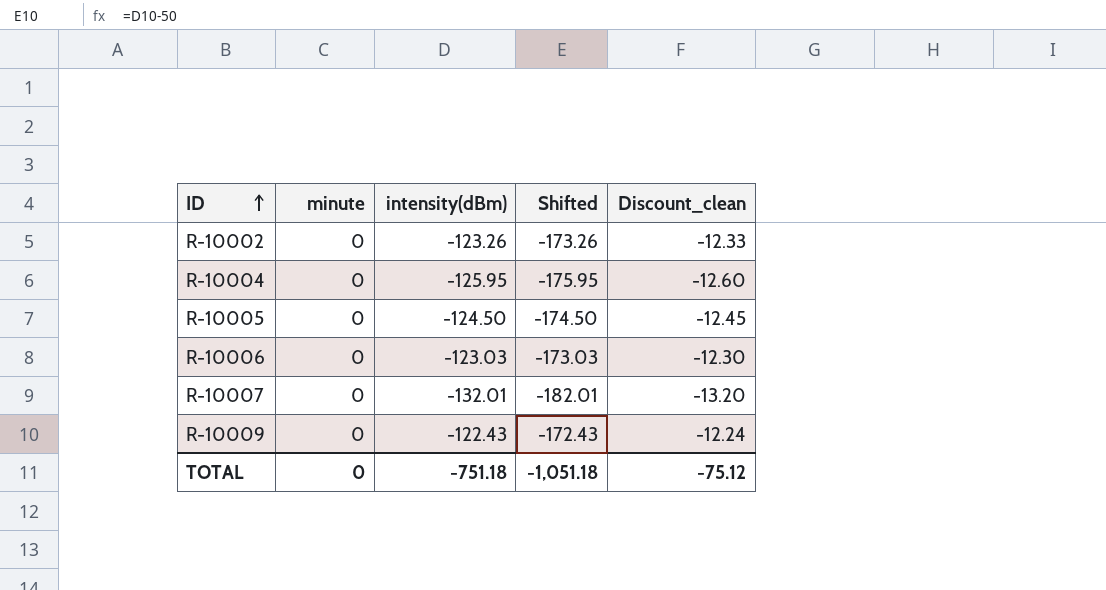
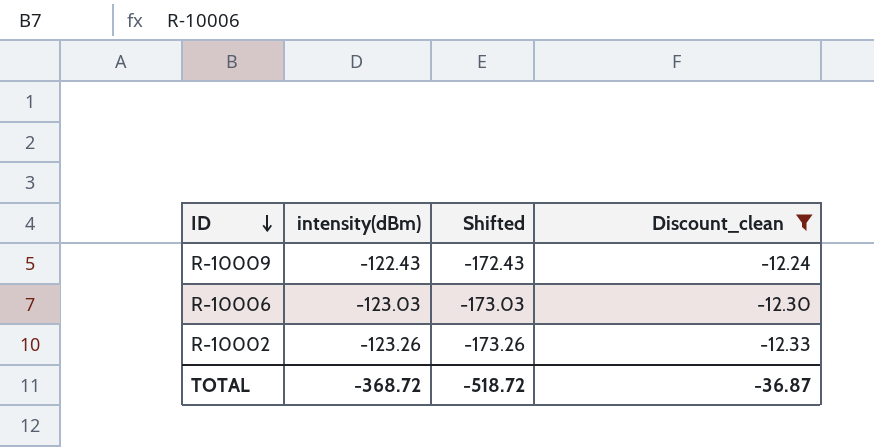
filter: none -> Discount_clean >= -12.33
row order: ID ascending -> ID descending
column minute | position: 2 -> none
TOTAL | intensity(dBm): -751.18 -> -368.72
TOTAL | Shifted: -1,051.18 -> -518.72
TOTAL | Discount_clean: -75.12 -> -36.87

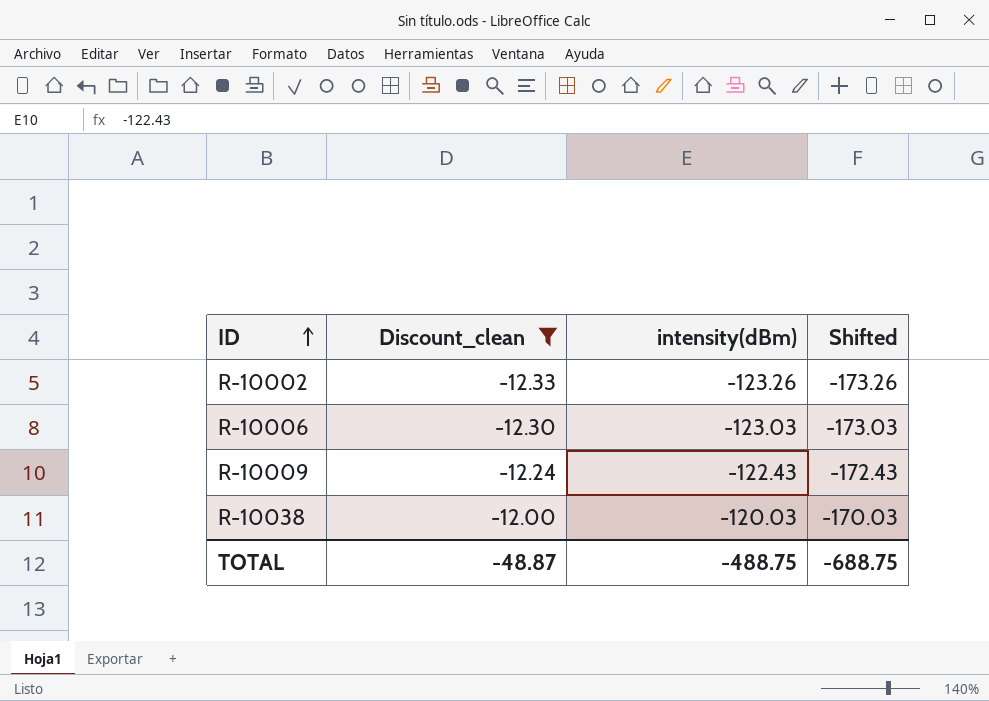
row order: ID descending -> ID ascending
column Discount_clean | position: 4 -> 2
row R-10038: none -> -12.00 | -120.03 | -170.03
TOTAL | Discount_clean: -36.87 -> -48.87
TOTAL | intensity(dBm): -368.72 -> -488.75
TOTAL | Shifted: -518.72 -> -688.75

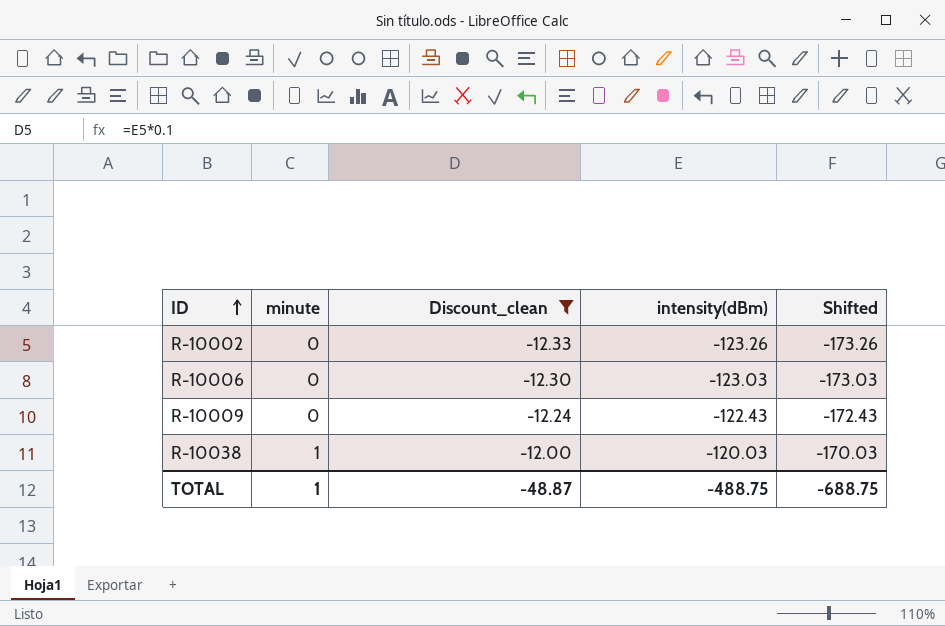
column minute | position: none -> 2

